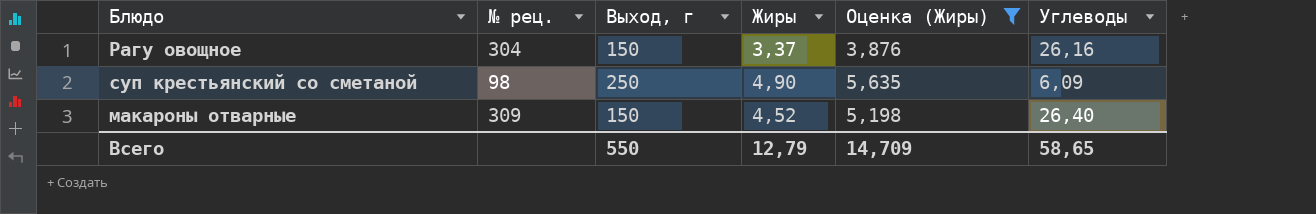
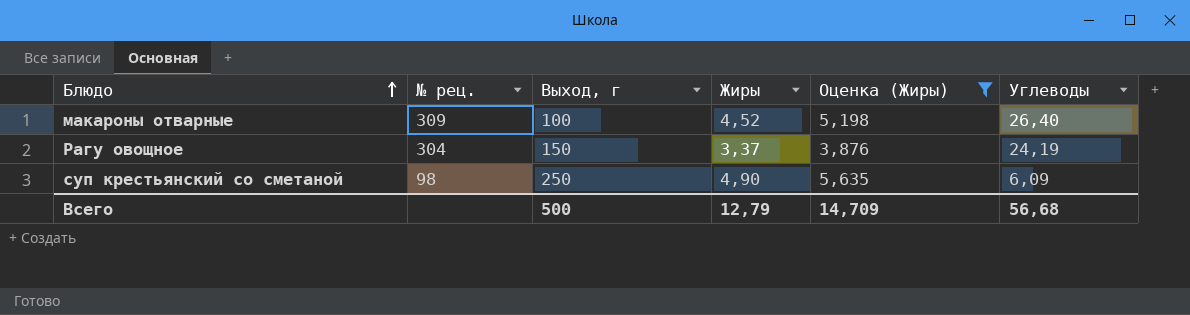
row order: none -> Блюдо ascending
макароны отварные | Выход, г: 150 -> 100
Рагу овощное | Углеводы: 26,16 -> 24,19
Всего | Выход, г: 550 -> 500
Всего | Углеводы: 58,65 -> 56,68

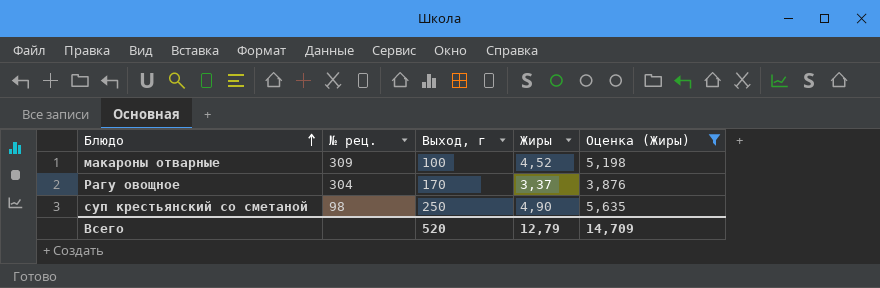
column Углеводы | position: 6 -> none
Рагу овощное | Выход, г: 150 -> 170
Всего | Выход, г: 500 -> 520

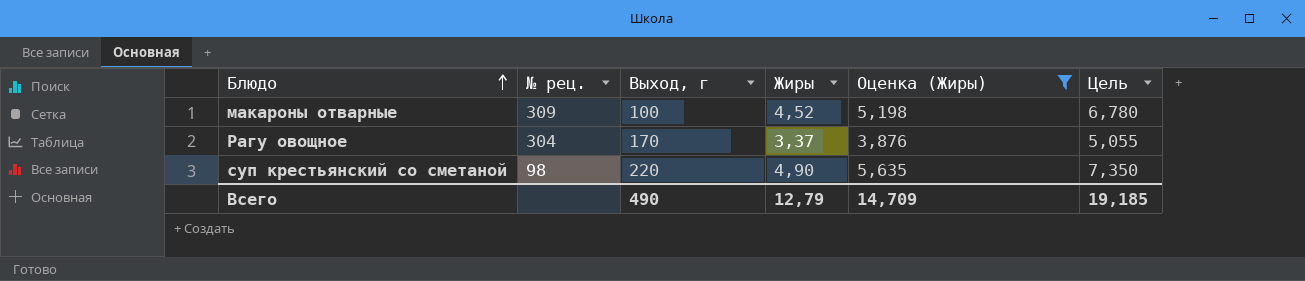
column Цель | formula: none -> [Жиры] * 1,5
суп крестьянский со сметаной | Выход, г: 250 -> 220
Всего | Выход, г: 520 -> 490

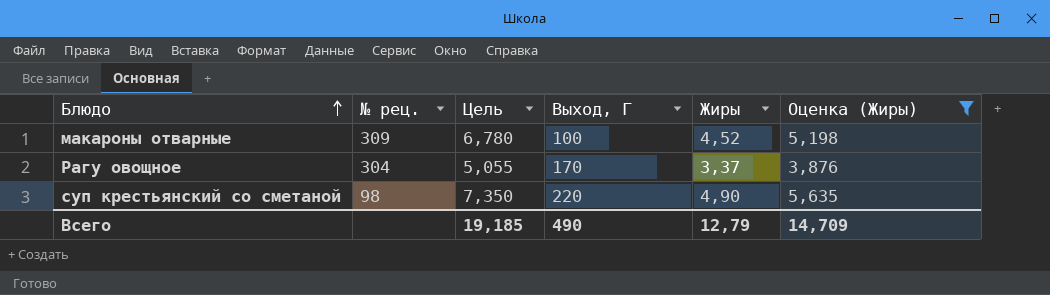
column Цель | position: 6 -> 3
column name: Выход, г -> Выход, Г

